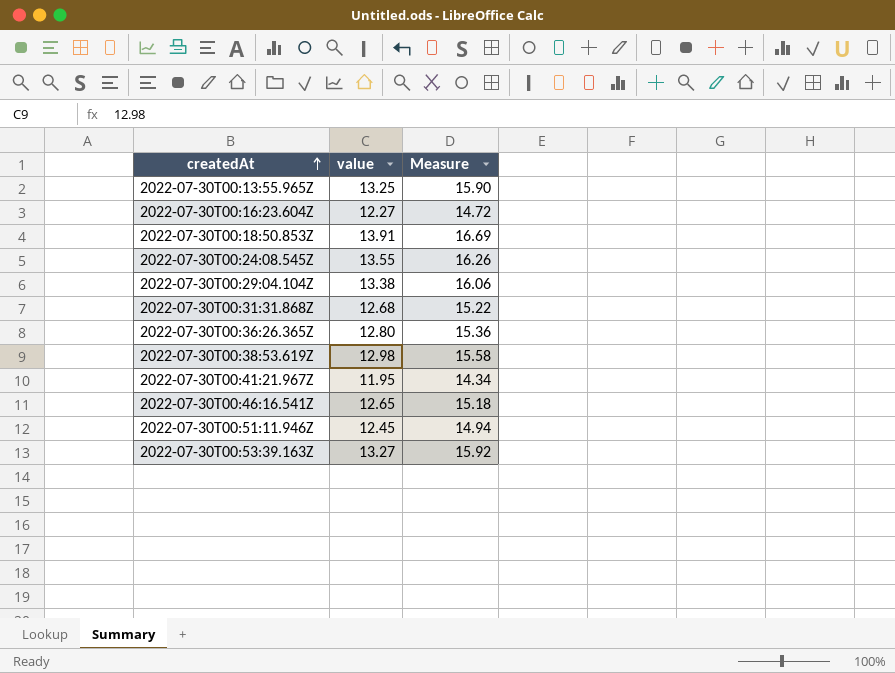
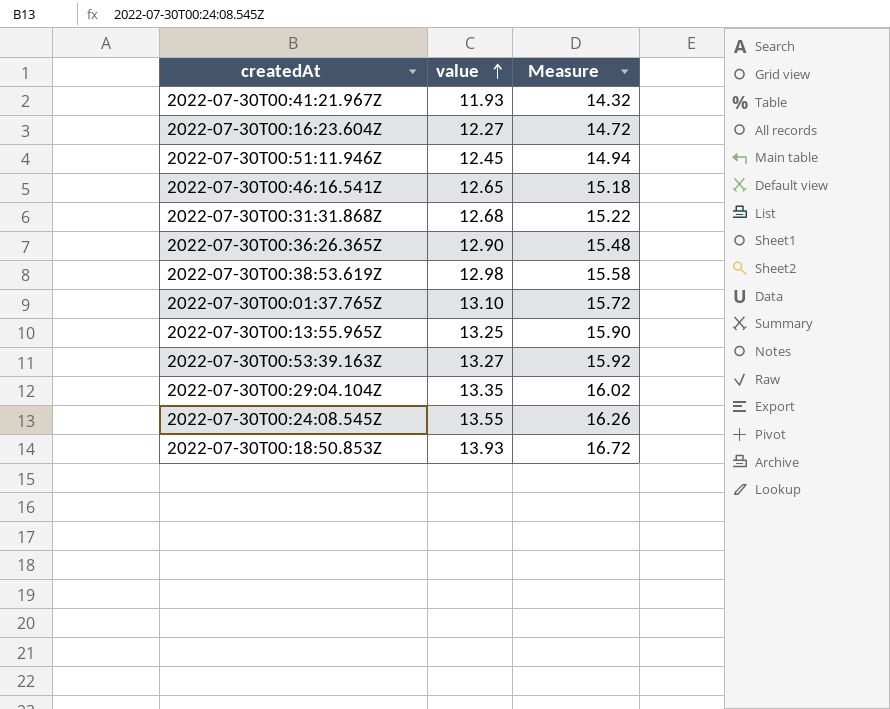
row order: createdAt ascending -> value ascending
2022-07-30T00:41:21.967Z | value: 11.95 -> 11.93
2022-07-30T00:41:21.967Z | Measure: 14.34 -> 14.32
2022-07-30T00:36:26.365Z | value: 12.80 -> 12.90
2022-07-30T00:36:26.365Z | Measure: 15.36 -> 15.48
row 2022-07-30T00:01:37.765Z: none -> 13.10 | 15.72
2022-07-30T00:29:04.104Z | value: 13.38 -> 13.35
2022-07-30T00:29:04.104Z | Measure: 16.06 -> 16.02
2022-07-30T00:18:50.853Z | value: 13.91 -> 13.93
2022-07-30T00:18:50.853Z | Measure: 16.69 -> 16.72

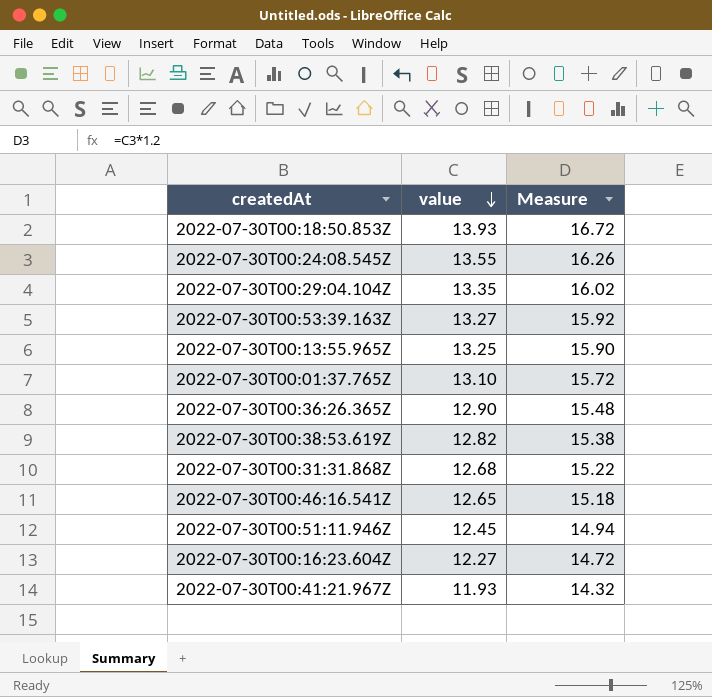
row order: value ascending -> value descending
2022-07-30T00:38:53.619Z | value: 12.98 -> 12.82
2022-07-30T00:38:53.619Z | Measure: 15.58 -> 15.38

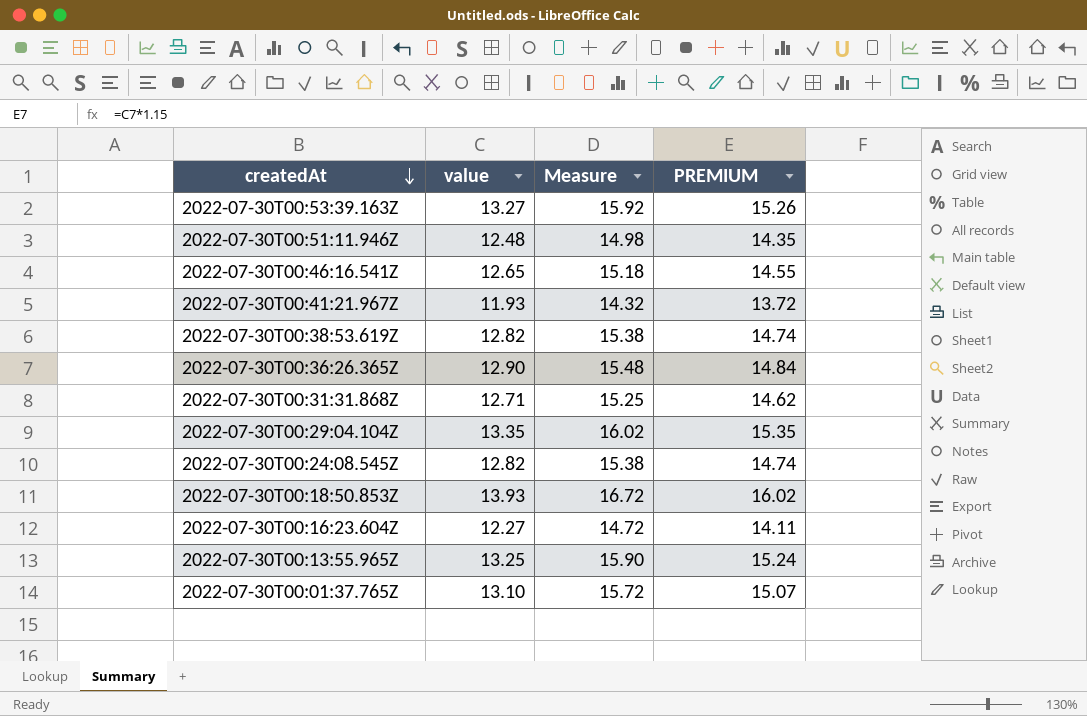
row order: value descending -> createdAt descending
column PREMIUM | formula: none -> [value] * 1.15
2022-07-30T00:51:11.946Z | value: 12.45 -> 12.48
2022-07-30T00:51:11.946Z | Measure: 14.94 -> 14.98
2022-07-30T00:31:31.868Z | value: 12.68 -> 12.71
2022-07-30T00:31:31.868Z | Measure: 15.22 -> 15.25
2022-07-30T00:24:08.545Z | value: 13.55 -> 12.82
2022-07-30T00:24:08.545Z | Measure: 16.26 -> 15.38

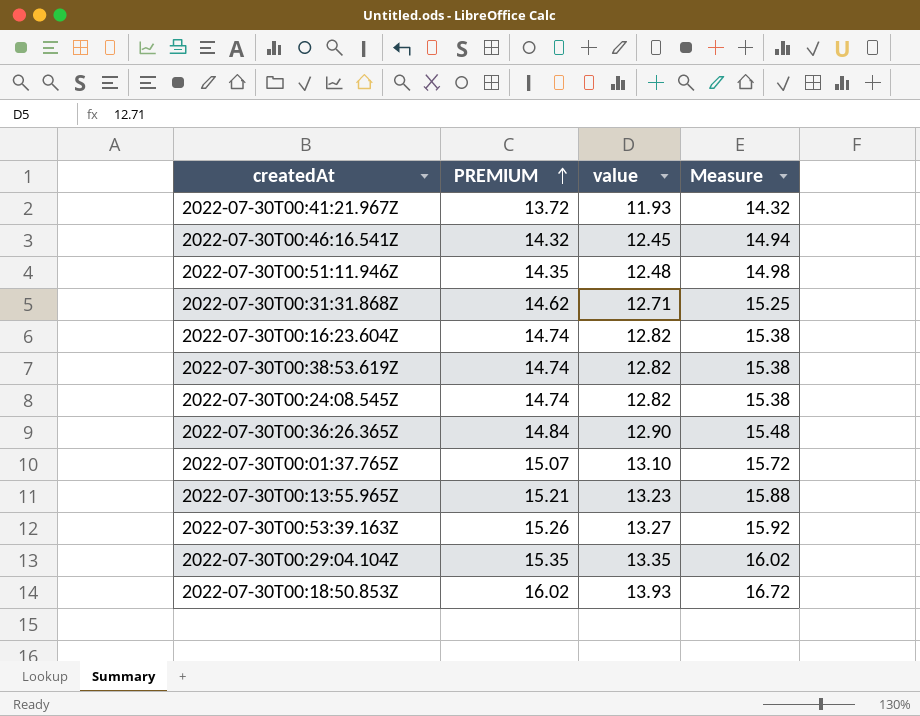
row order: createdAt descending -> PREMIUM ascending
column PREMIUM | position: 4 -> 2
2022-07-30T00:46:16.541Z | PREMIUM: 14.55 -> 14.32
2022-07-30T00:46:16.541Z | value: 12.65 -> 12.45
2022-07-30T00:46:16.541Z | Measure: 15.18 -> 14.94
2022-07-30T00:16:23.604Z | PREMIUM: 14.11 -> 14.74
2022-07-30T00:16:23.604Z | value: 12.27 -> 12.82
2022-07-30T00:16:23.604Z | Measure: 14.72 -> 15.38
2022-07-30T00:13:55.965Z | PREMIUM: 15.24 -> 15.21
2022-07-30T00:13:55.965Z | value: 13.25 -> 13.23
2022-07-30T00:13:55.965Z | Measure: 15.90 -> 15.88

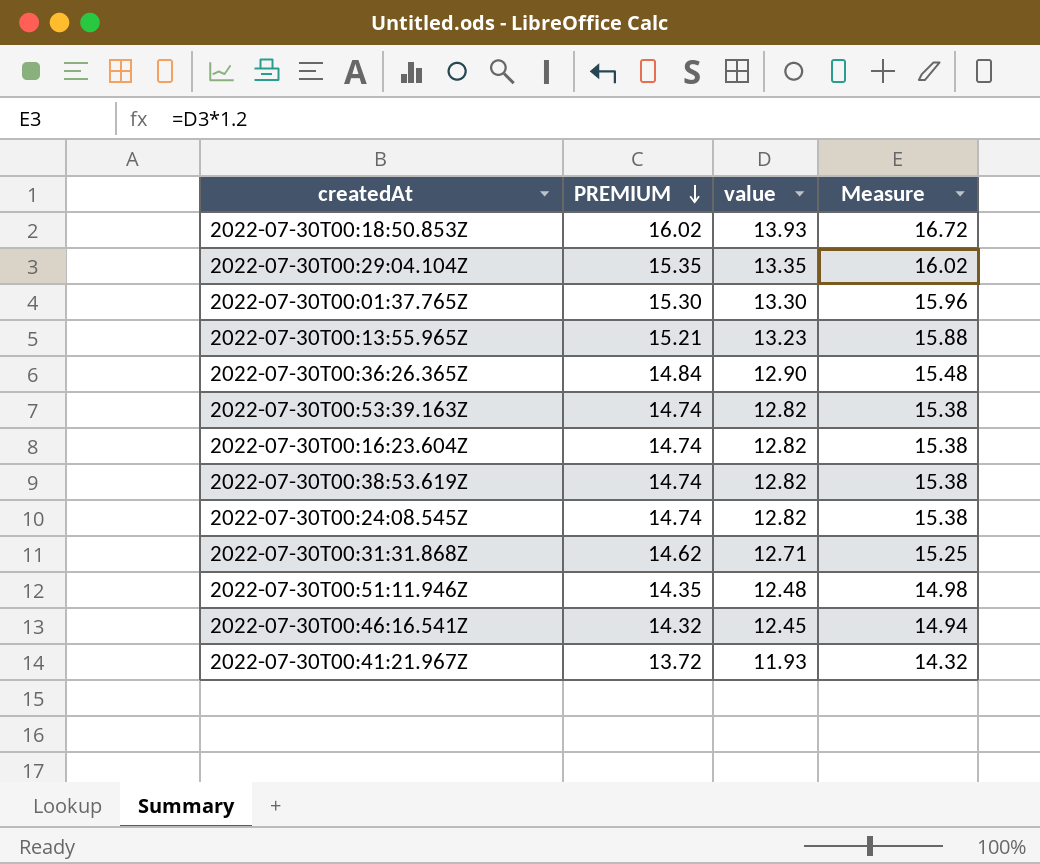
row order: PREMIUM ascending -> PREMIUM descending
2022-07-30T00:01:37.765Z | PREMIUM: 15.07 -> 15.30
2022-07-30T00:01:37.765Z | value: 13.10 -> 13.30
2022-07-30T00:01:37.765Z | Measure: 15.72 -> 15.96
2022-07-30T00:53:39.163Z | PREMIUM: 15.26 -> 14.74
2022-07-30T00:53:39.163Z | value: 13.27 -> 12.82
2022-07-30T00:53:39.163Z | Measure: 15.92 -> 15.38

